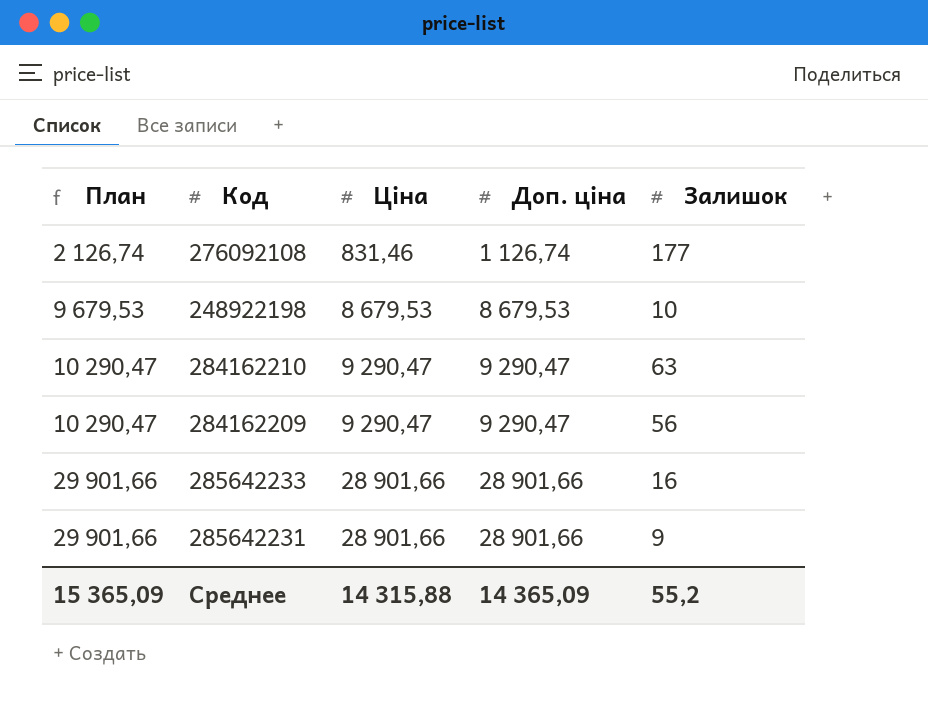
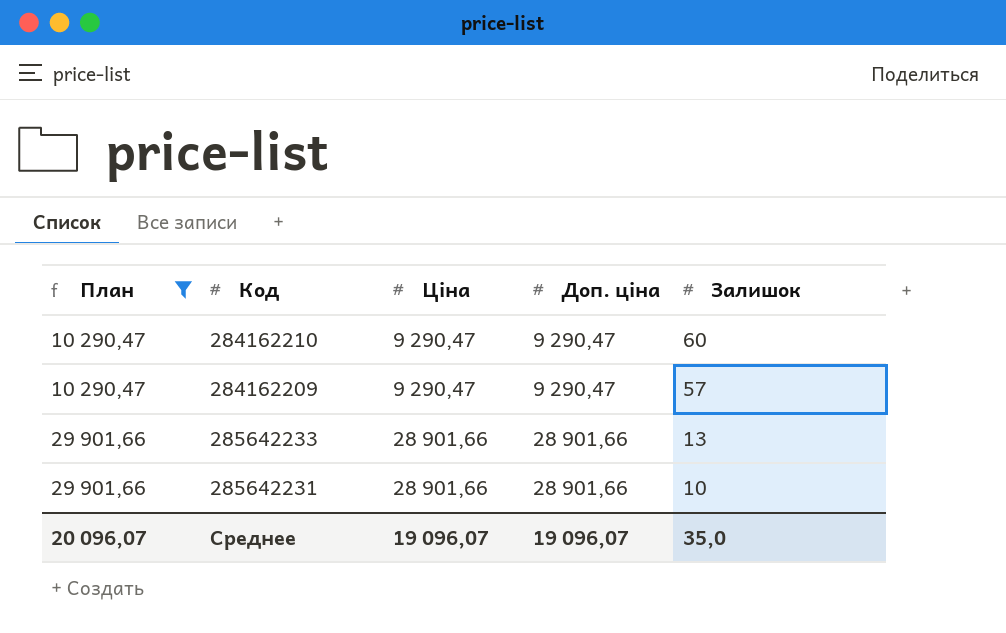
filter: none -> План >= 10 290,47
284162210 | Залишок: 63 -> 60
284162209 | Залишок: 56 -> 57
285642233 | Залишок: 16 -> 13
285642231 | Залишок: 9 -> 10
Среднее | План: 15 365,09 -> 20 096,07
Среднее | Ціна: 14 315,88 -> 19 096,07
Среднее | Доп. ціна: 14 365,09 -> 19 096,07
Среднее | Залишок: 55,2 -> 35,0

